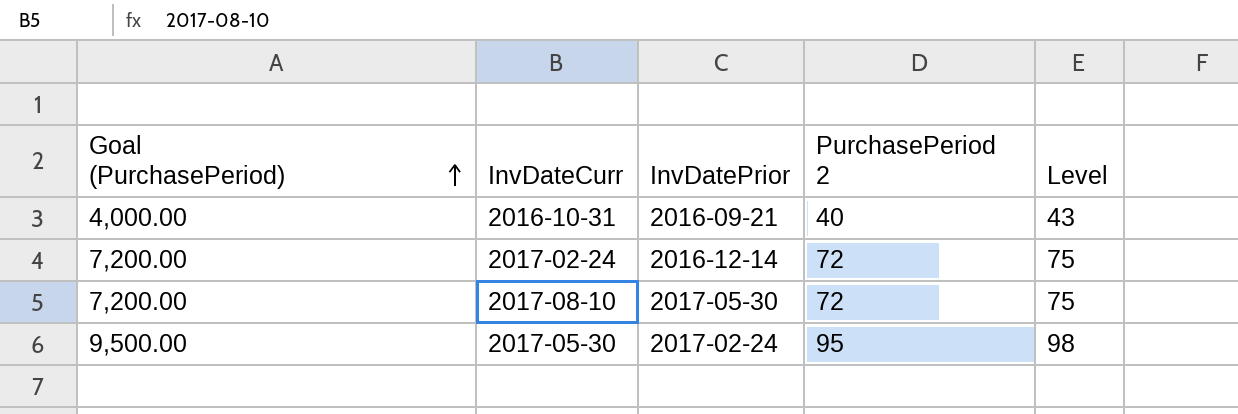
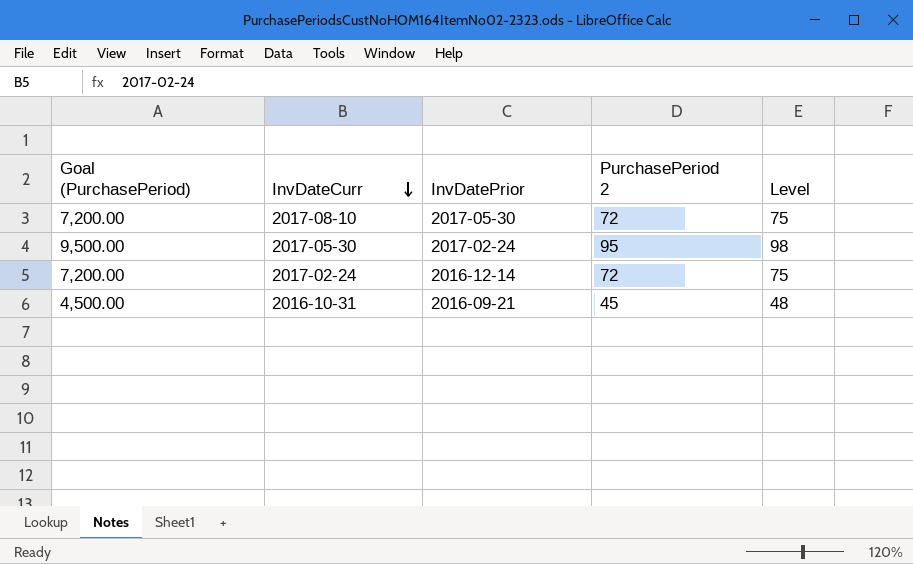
row order: Goal (PurchasePeriod) ascending -> InvDateCurr descending
2016-10-31 | Goal (PurchasePeriod): 4,000.00 -> 4,500.00
2016-10-31 | PurchasePeriod 2: 40 -> 45
2016-10-31 | Level: 43 -> 48

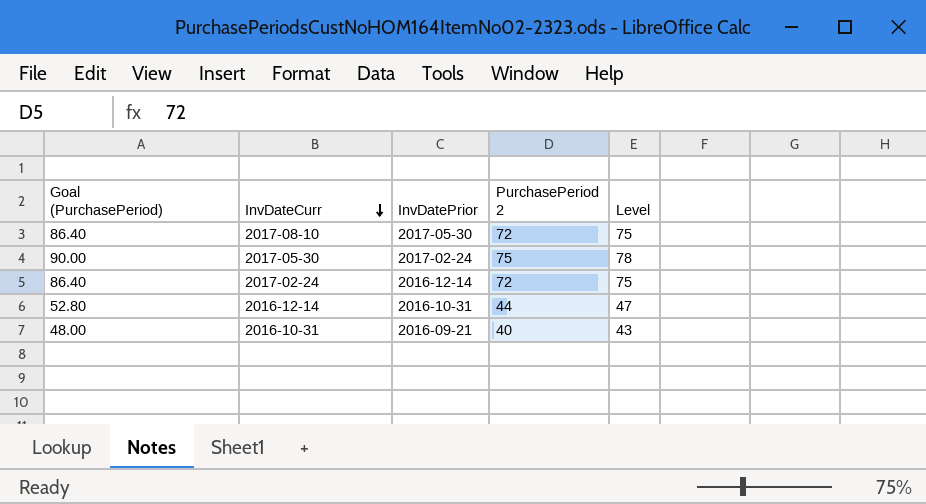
column Goal (PurchasePeriod) | formula: [PurchasePeriod 2] * 100 -> [PurchasePeriod 2] * 1.2
2017-05-30 | PurchasePeriod 2: 95 -> 75
2017-05-30 | Level: 98 -> 78
row 2016-12-14: none -> 52.80 | 2016-10-31 | 44 | 47
2016-10-31 | PurchasePeriod 2: 45 -> 40
2016-10-31 | Level: 48 -> 43

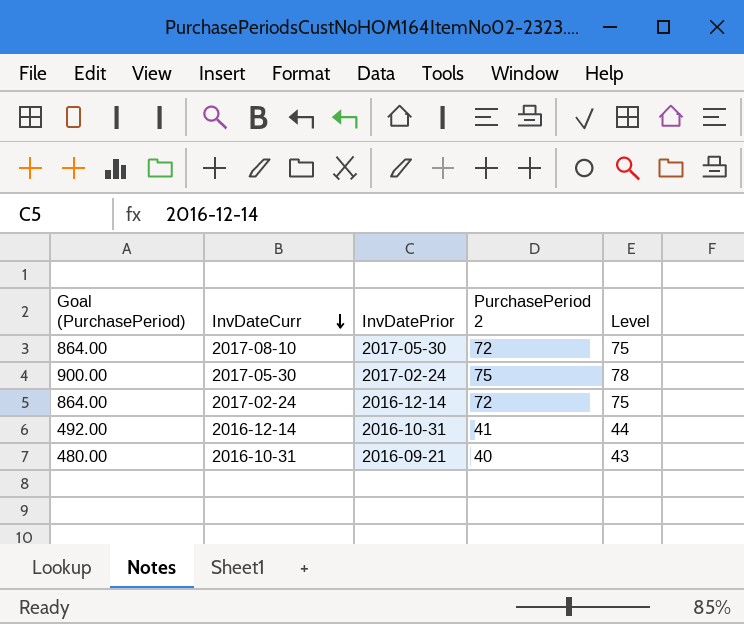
column Goal (PurchasePeriod) | formula: [PurchasePeriod 2] * 1.2 -> [PurchasePeriod 2] * 12
2016-12-14 | PurchasePeriod 2: 44 -> 41
2016-12-14 | Level: 47 -> 44

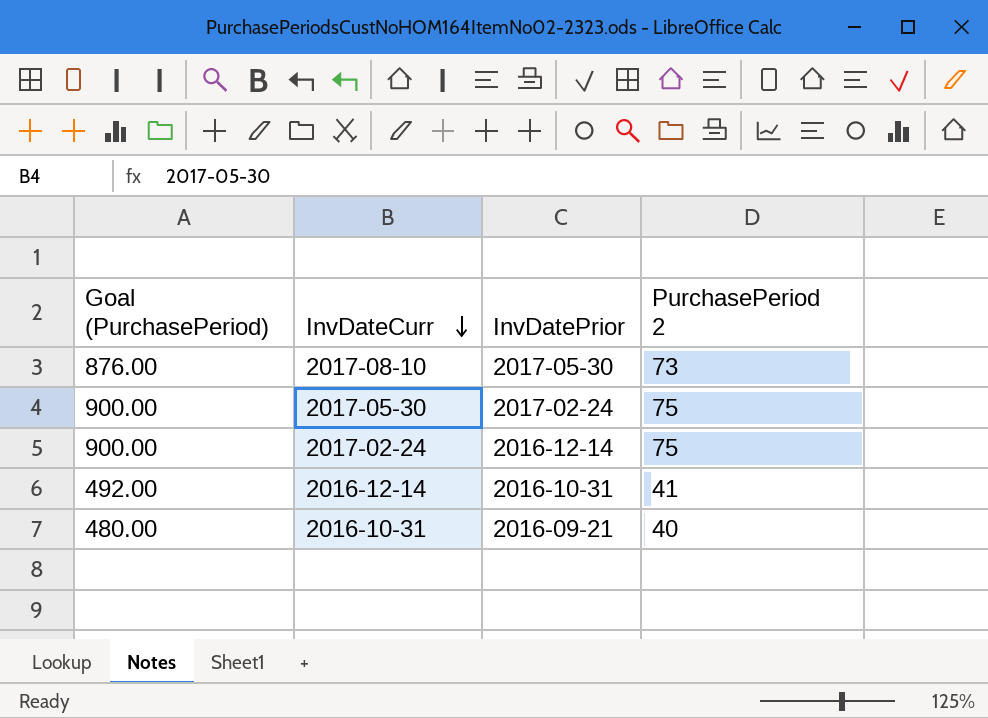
column Level | formula: [PurchasePeriod 2] + 3 -> none
2017-08-10 | Goal (PurchasePeriod): 864.00 -> 876.00
2017-08-10 | PurchasePeriod 2: 72 -> 73
2017-02-24 | Goal (PurchasePeriod): 864.00 -> 900.00
2017-02-24 | PurchasePeriod 2: 72 -> 75

